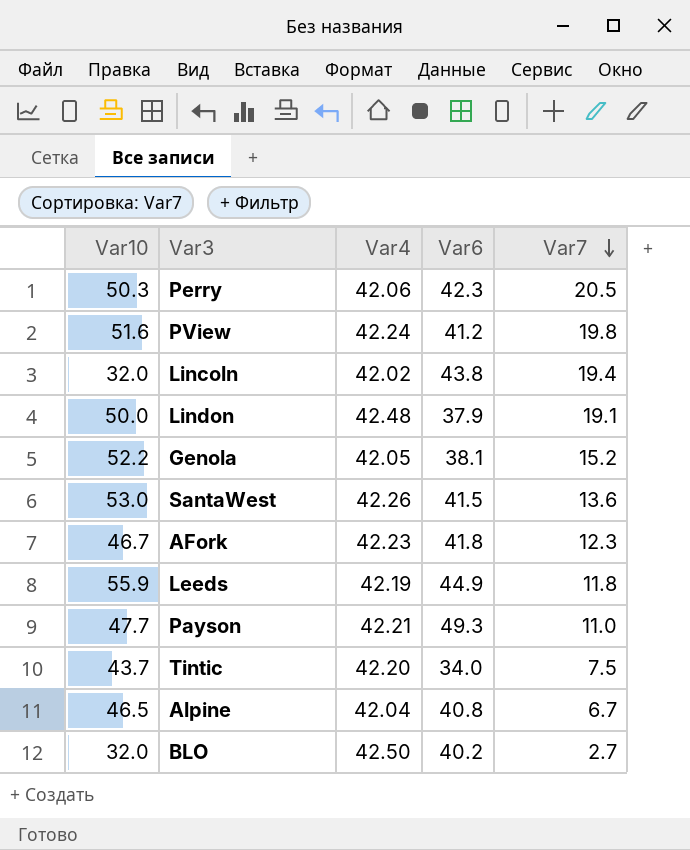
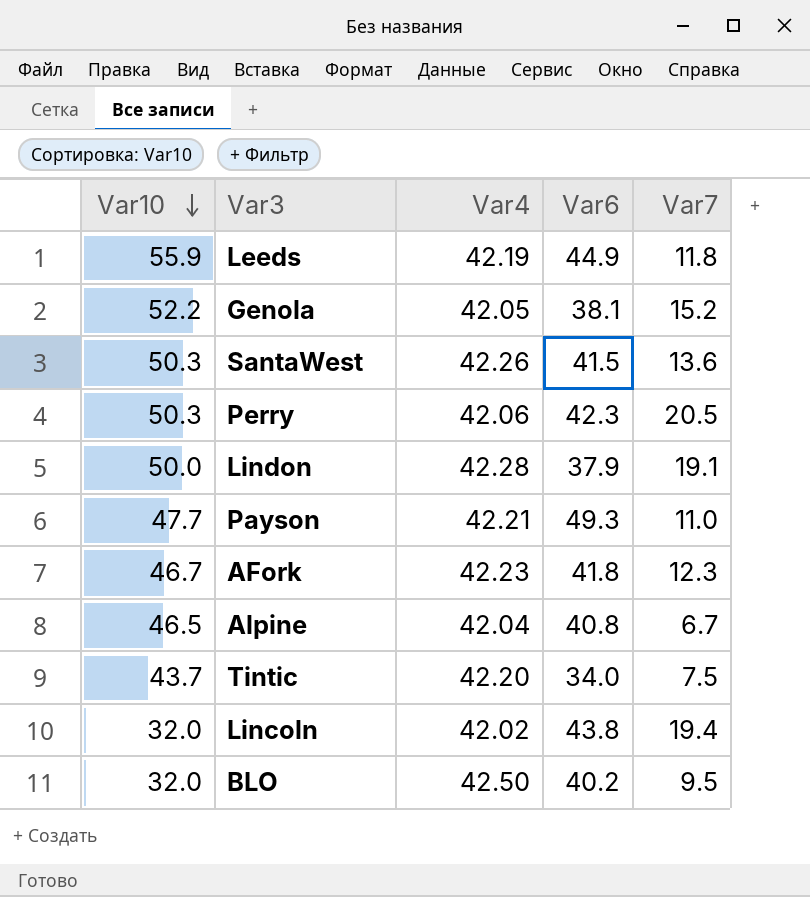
row order: Var7 descending -> Var10 descending
row PView: 51.6 | 42.24 | 41.2 | 19.8 -> none
SantaWest | Var10: 53.0 -> 50.3
Lindon | Var4: 42.48 -> 42.28
BLO | Var7: 2.7 -> 9.5

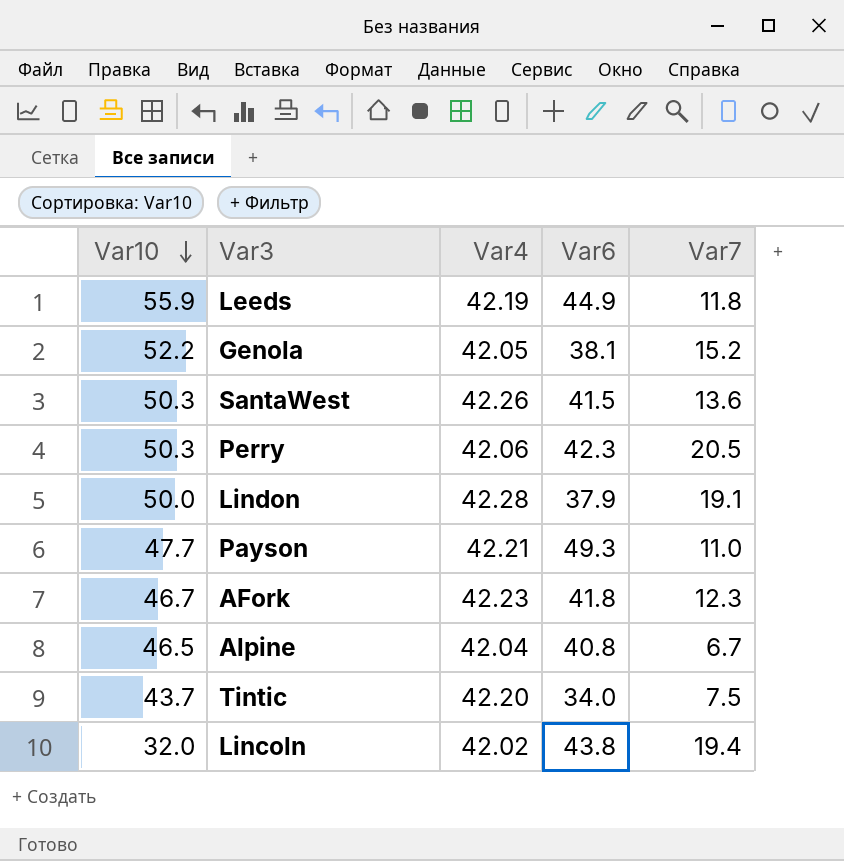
row BLO: 32.0 | 42.50 | 40.2 | 9.5 -> none

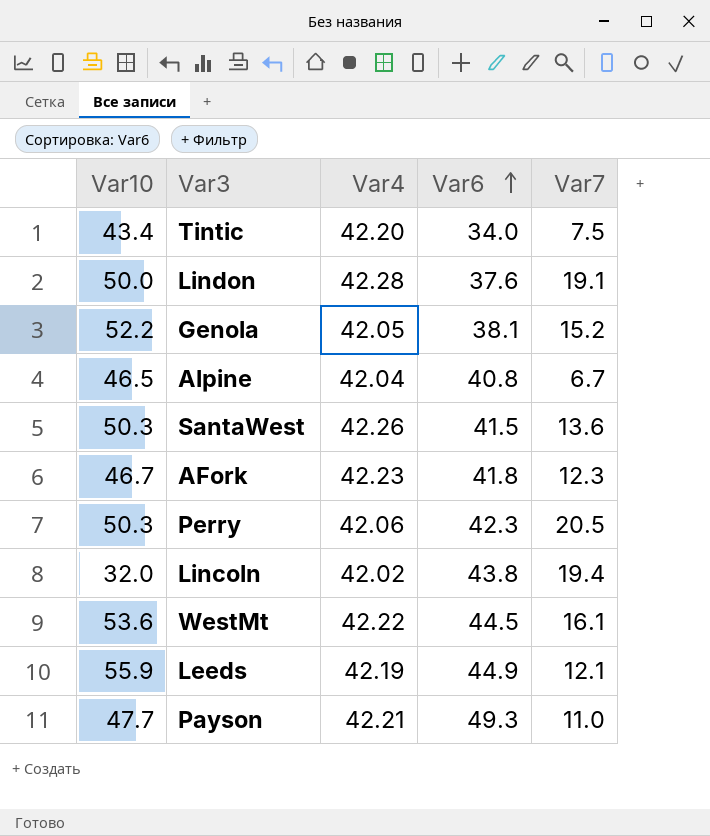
row order: Var10 descending -> Var6 ascending
Tintic | Var10: 43.7 -> 43.4
Lindon | Var6: 37.9 -> 37.6
row WestMt: none -> 53.6 | 42.22 | 44.5 | 16.1
Leeds | Var7: 11.8 -> 12.1

